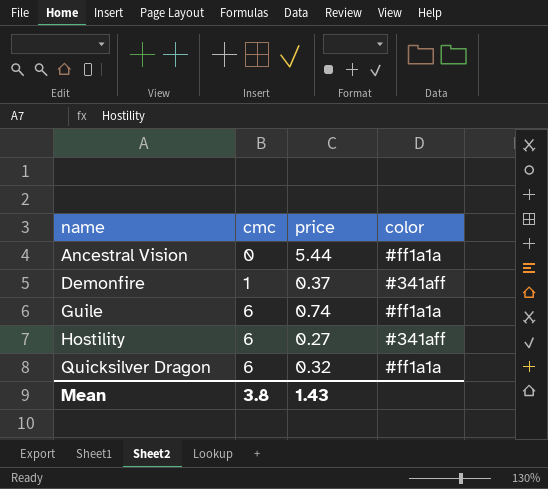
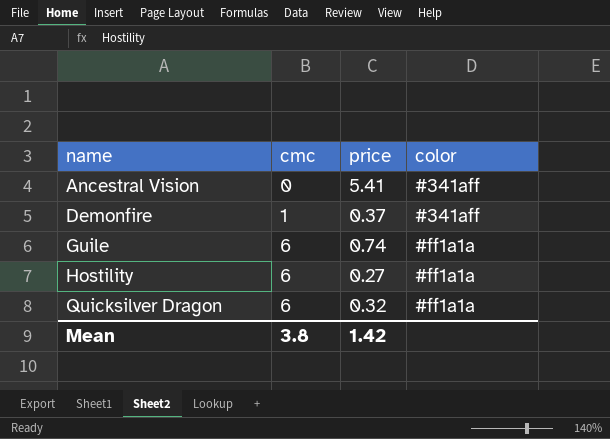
Ancestral Vision | price: 5.44 -> 5.41
Ancestral Vision | color: #ff1a1a -> #341aff
Hostility | color: #341aff -> #ff1a1a
Mean | price: 1.43 -> 1.42

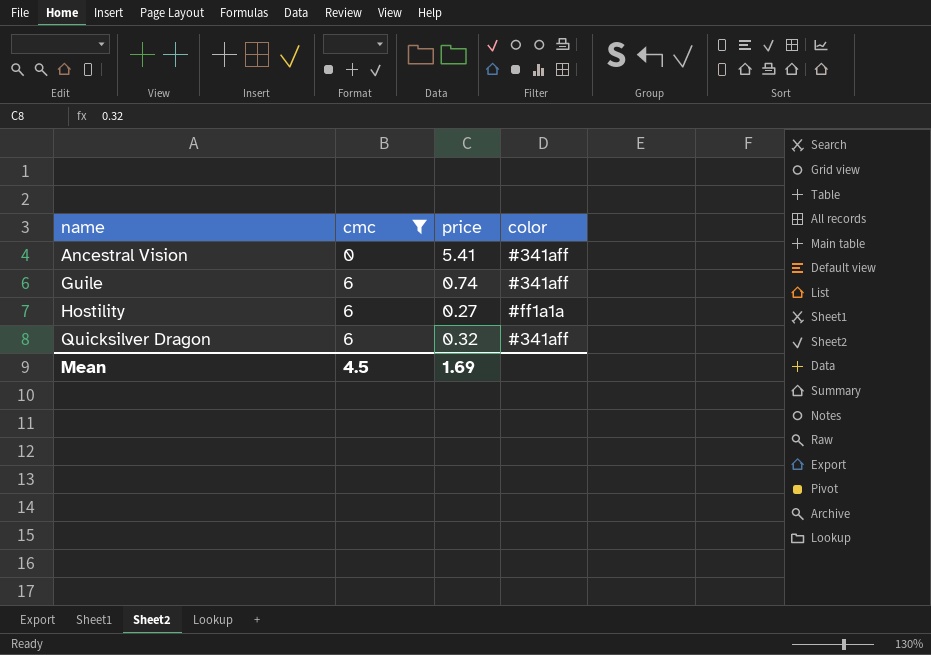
filter: none -> cmc != 1
Guile | color: #ff1a1a -> #341aff
Quicksilver Dragon | color: #ff1a1a -> #341aff
Mean | cmc: 3.8 -> 4.5
Mean | price: 1.42 -> 1.69

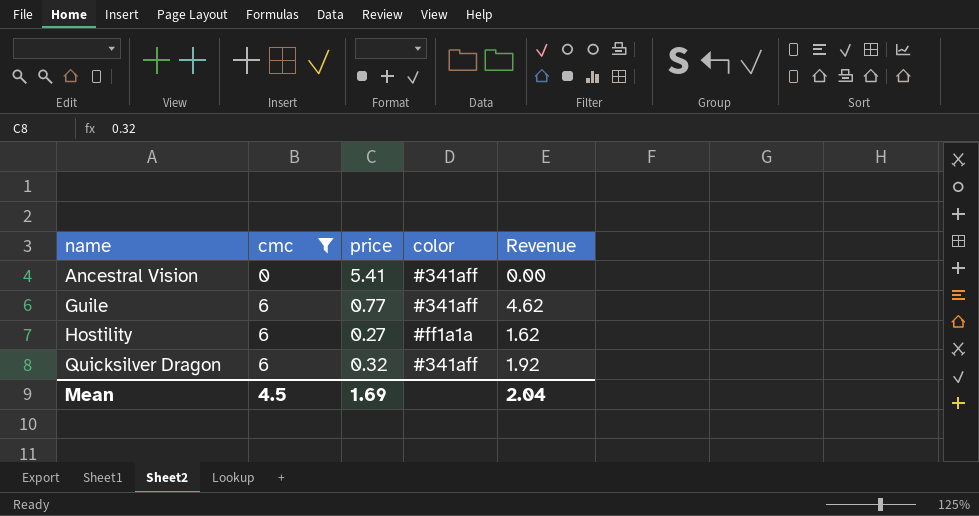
column Revenue | formula: none -> [cmc] * [price]
Guile | price: 0.74 -> 0.77

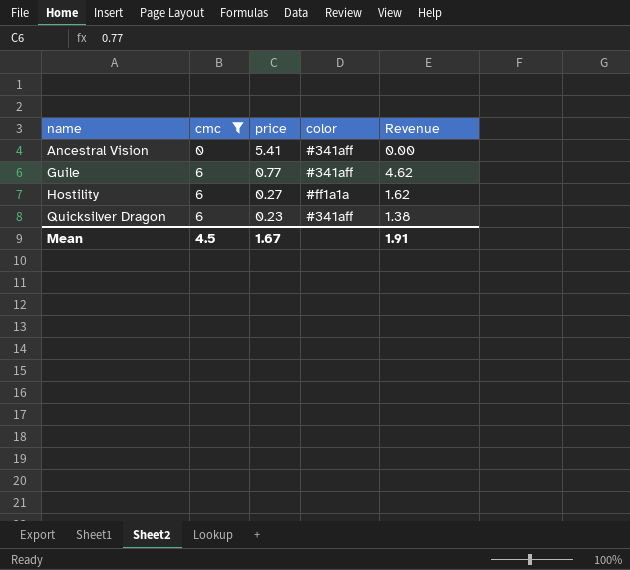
Quicksilver Dragon | price: 0.32 -> 0.23
Quicksilver Dragon | Revenue: 1.92 -> 1.38
Mean | price: 1.69 -> 1.67
Mean | Revenue: 2.04 -> 1.91

